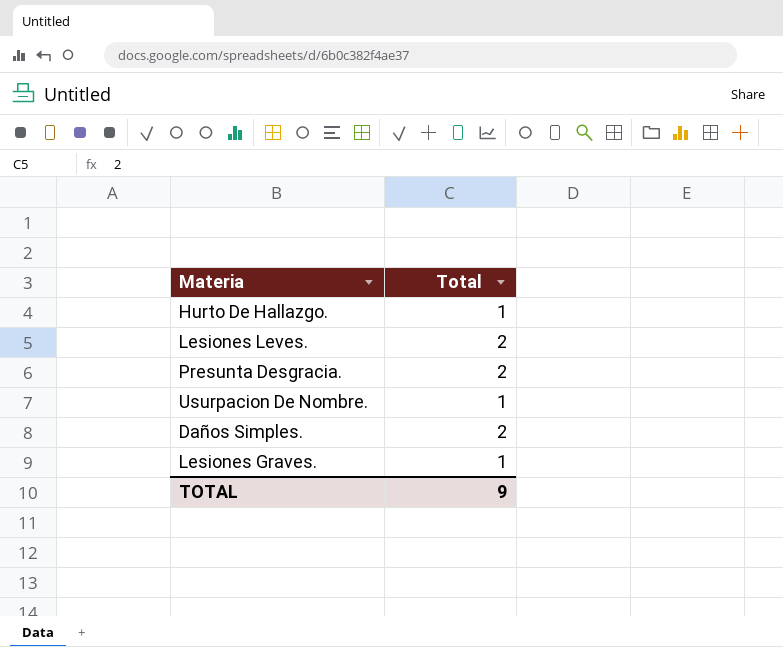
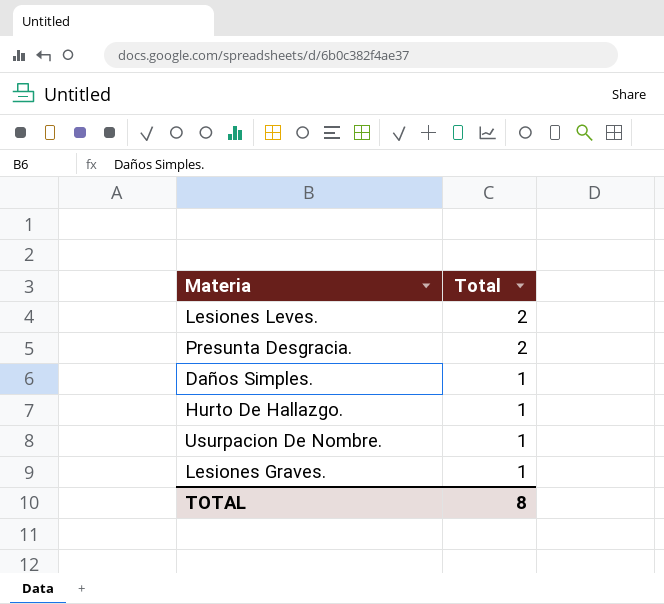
row order: none -> Total descending
Daños Simples. | Total: 2 -> 1
TOTAL | Total: 9 -> 8

